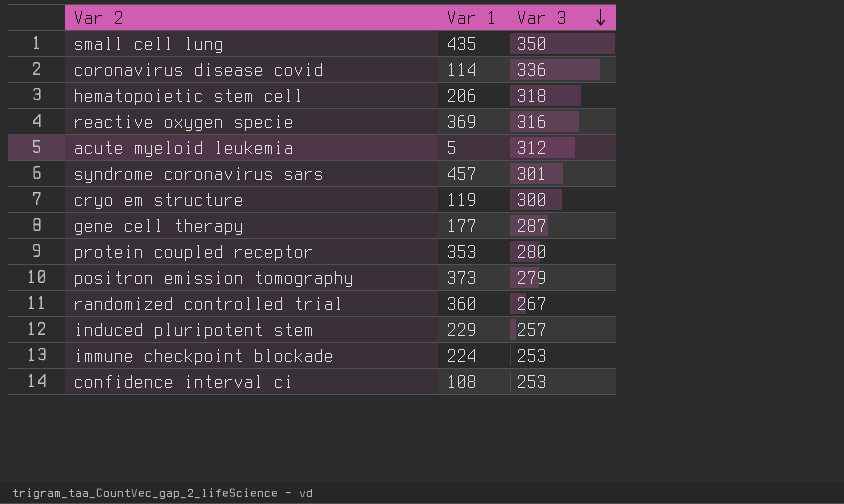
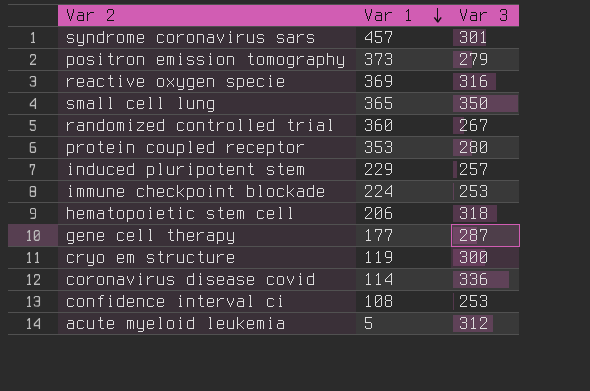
row order: Var 3 descending -> Var 1 descending
small cell lung | Var 1: 435 -> 365

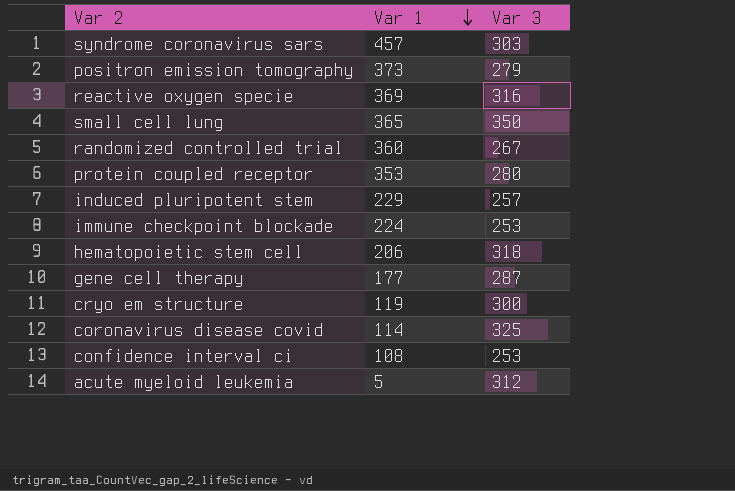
syndrome coronavirus sars | Var 3: 301 -> 303
coronavirus disease covid | Var 3: 336 -> 325

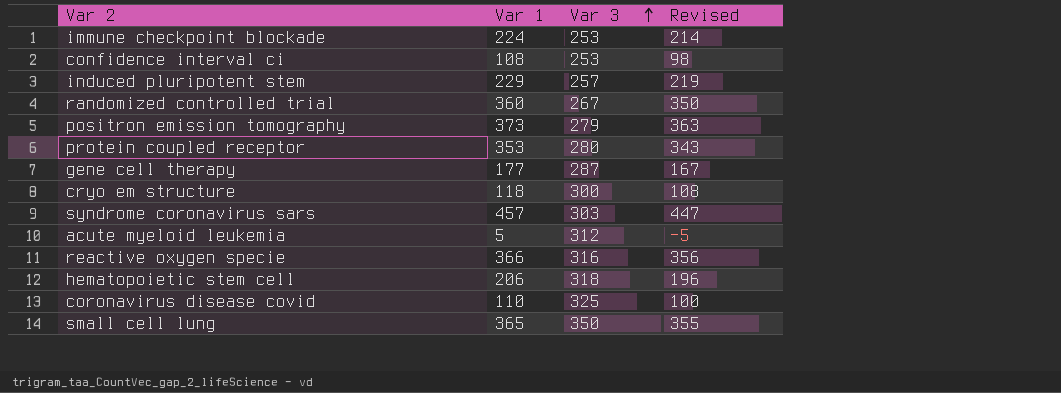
row order: Var 1 descending -> Var 3 ascending
column Revised | formula: none -> [Var 1] - 10
cryo em structure | Var 1: 119 -> 118
reactive oxygen specie | Var 1: 369 -> 366
coronavirus disease covid | Var 1: 114 -> 110

